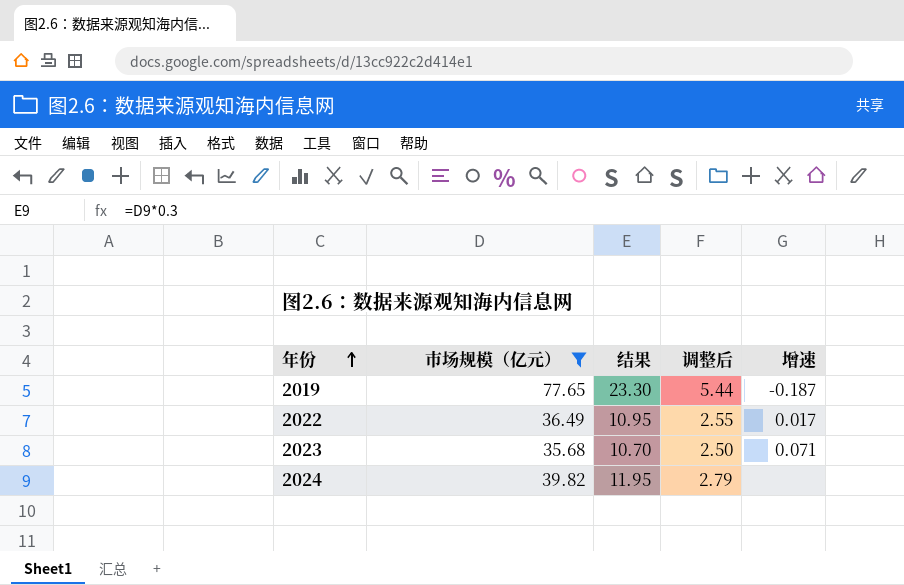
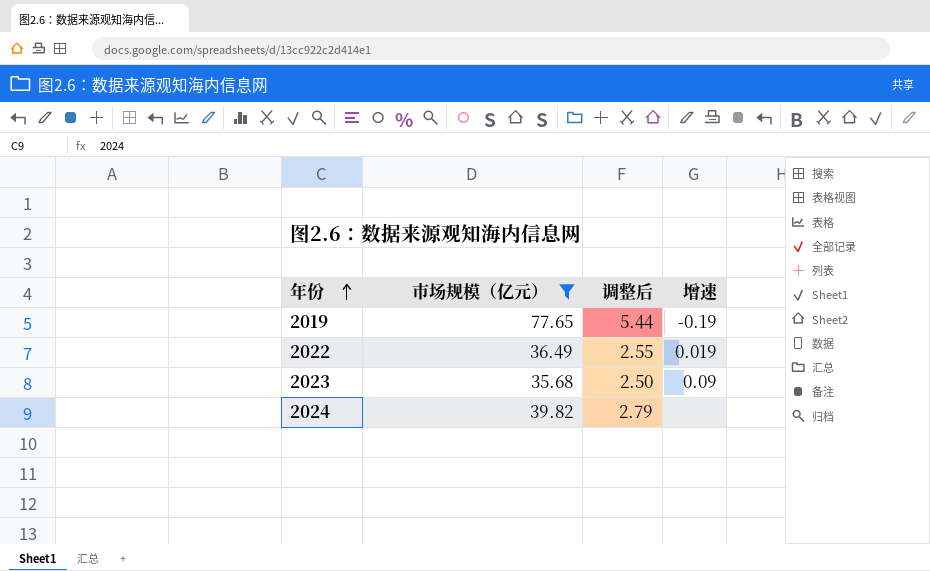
column 结果 | formula: [市场规模（亿元）] * 0.3 -> none
2019 | 增速: -0.187 -> -0.19
2022 | 增速: 0.017 -> 0.019
2023 | 增速: 0.071 -> 0.09

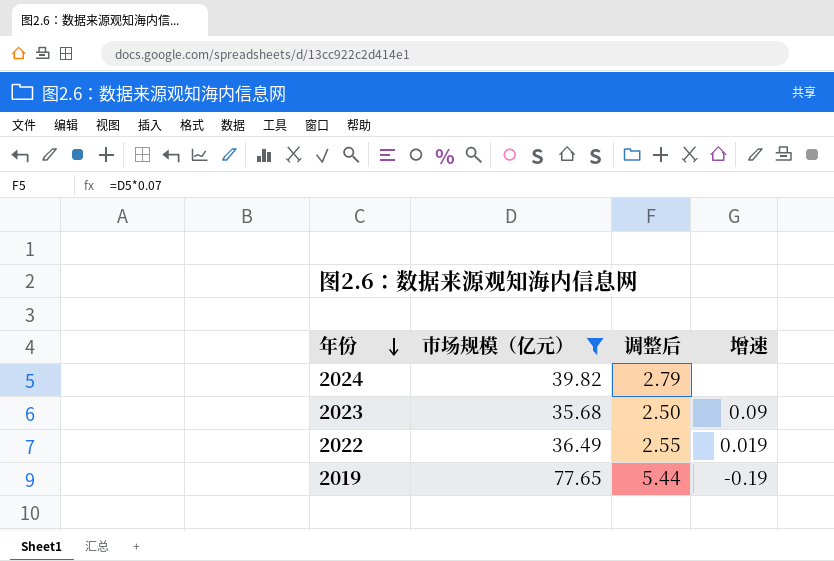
row order: 年份 ascending -> 年份 descending

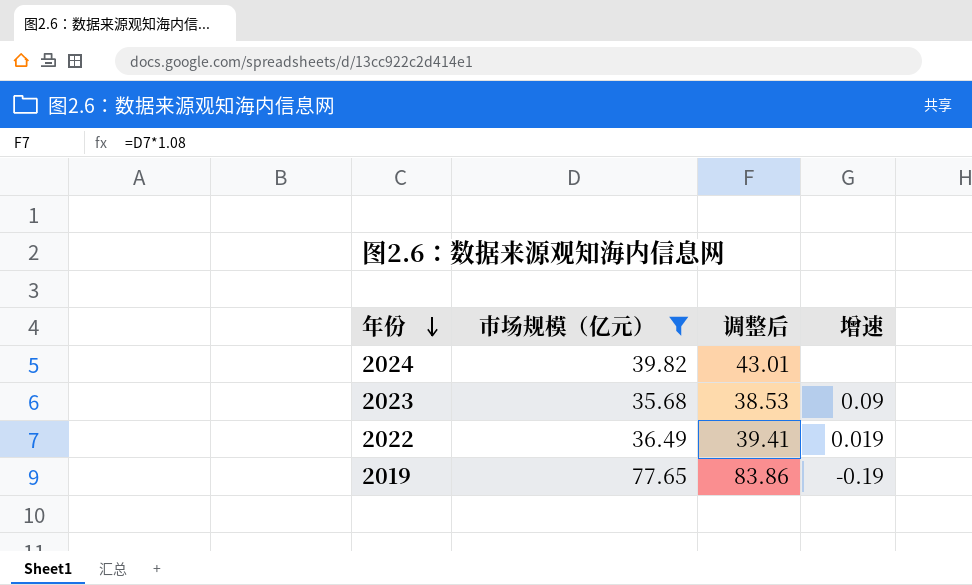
column 调整后 | formula: [市场规模（亿元）] * 0.07 -> [市场规模（亿元）] * 1.08

